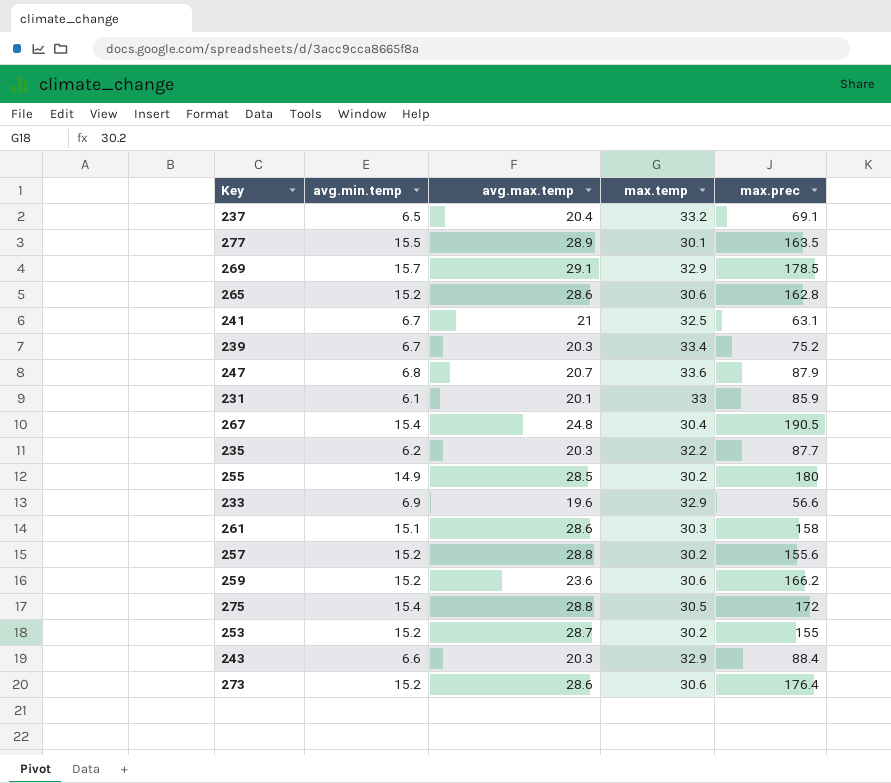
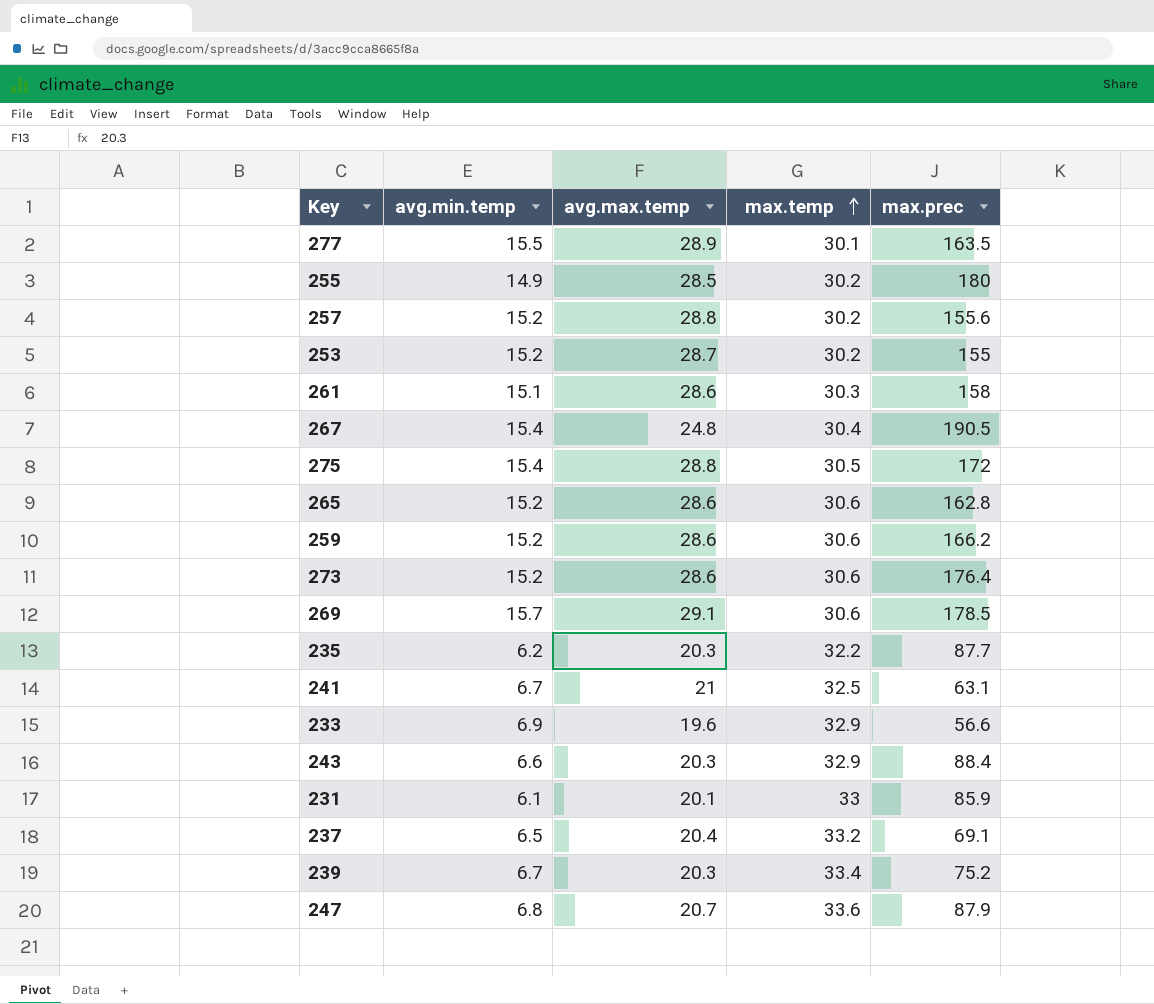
row order: none -> max.temp ascending
259 | avg.max.temp: 23.6 -> 28.6
269 | max.temp: 32.9 -> 30.6

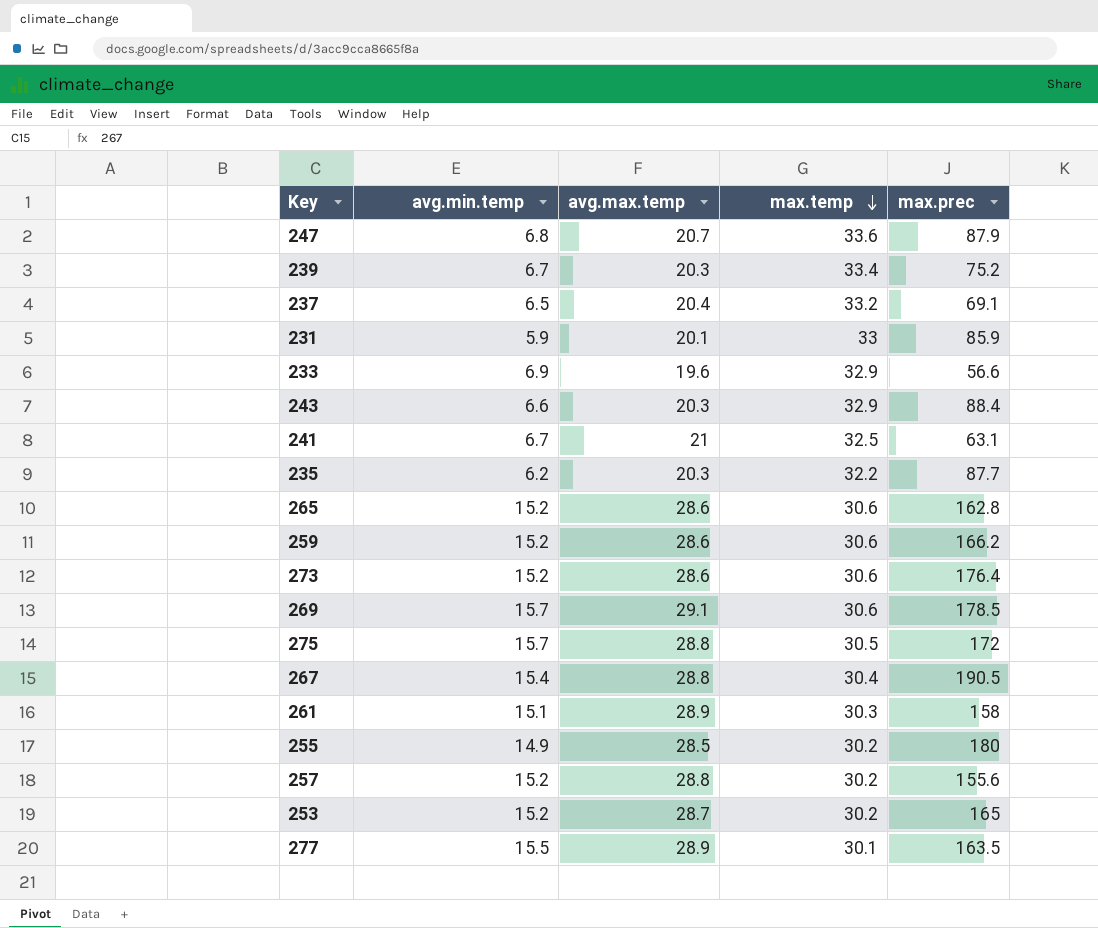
row order: max.temp ascending -> max.temp descending
231 | avg.min.temp: 6.1 -> 5.9
275 | avg.min.temp: 15.4 -> 15.7
267 | avg.max.temp: 24.8 -> 28.8
261 | avg.max.temp: 28.6 -> 28.9
253 | max.prec: 155 -> 165

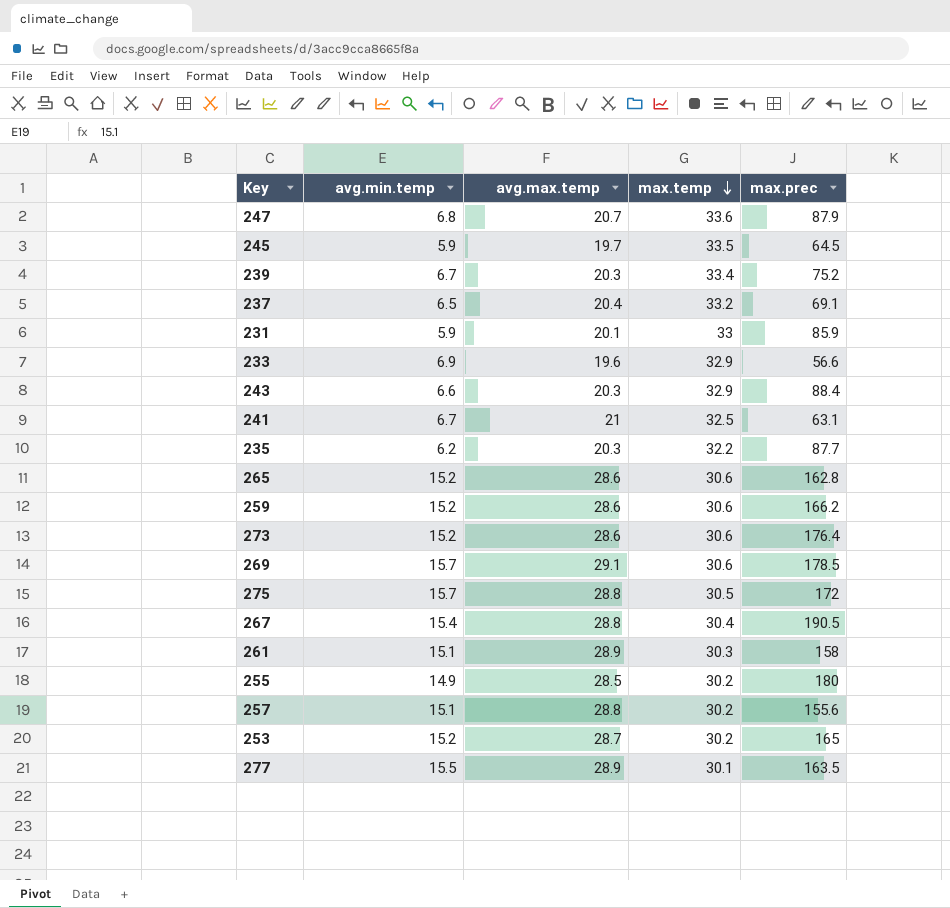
row 245: none -> 5.9 | 19.7 | 33.5 | 64.5
257 | avg.min.temp: 15.2 -> 15.1

